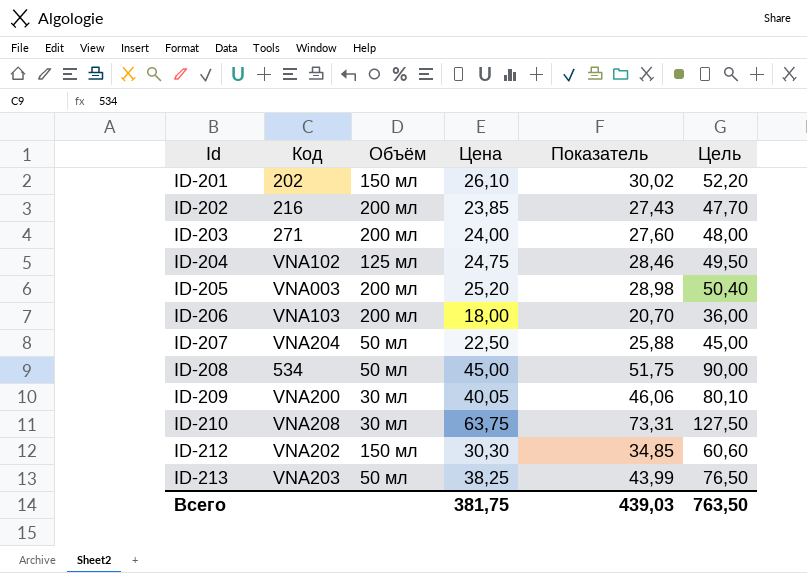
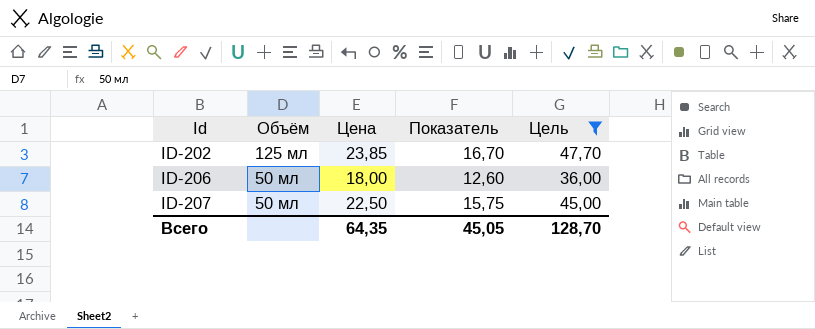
filter: none -> Цель <= 47,70
column Код | position: 2 -> none
column Показатель | formula: [Цена] * 1,15 -> [Цена] * 0,7
ID-202 | Объём: 200 мл -> 125 мл
ID-206 | Объём: 200 мл -> 50 мл
Всего | Цена: 381,75 -> 64,35
Всего | Показатель: 439,03 -> 45,05
Всего | Цель: 763,50 -> 128,70

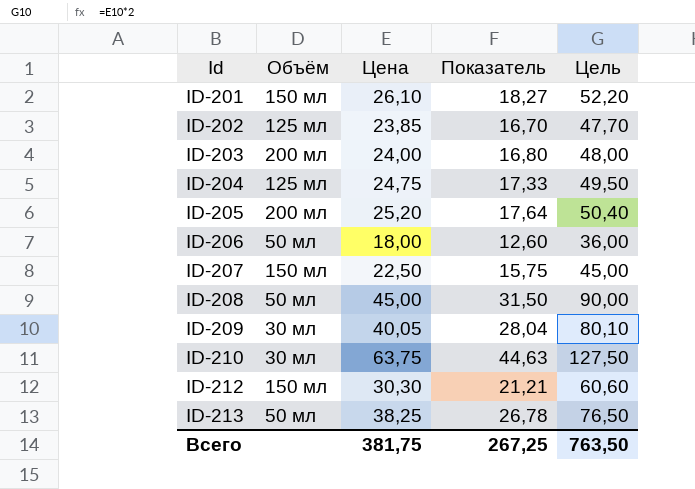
filter: Цель <= 47,70 -> none
ID-207 | Объём: 50 мл -> 150 мл
Всего | Цена: 64,35 -> 381,75
Всего | Показатель: 45,05 -> 267,25
Всего | Цель: 128,70 -> 763,50

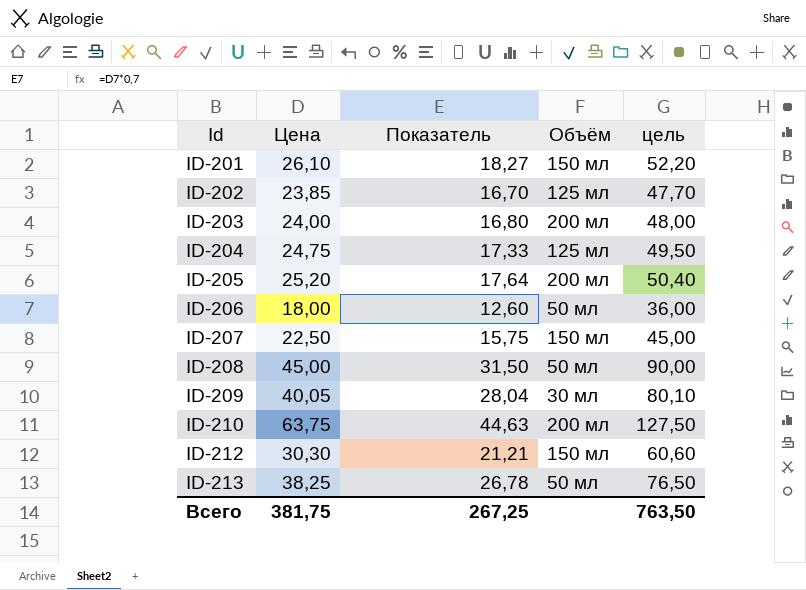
column Объём | position: 2 -> 4
column name: Цель -> цель
ID-210 | Объём: 30 мл -> 200 мл

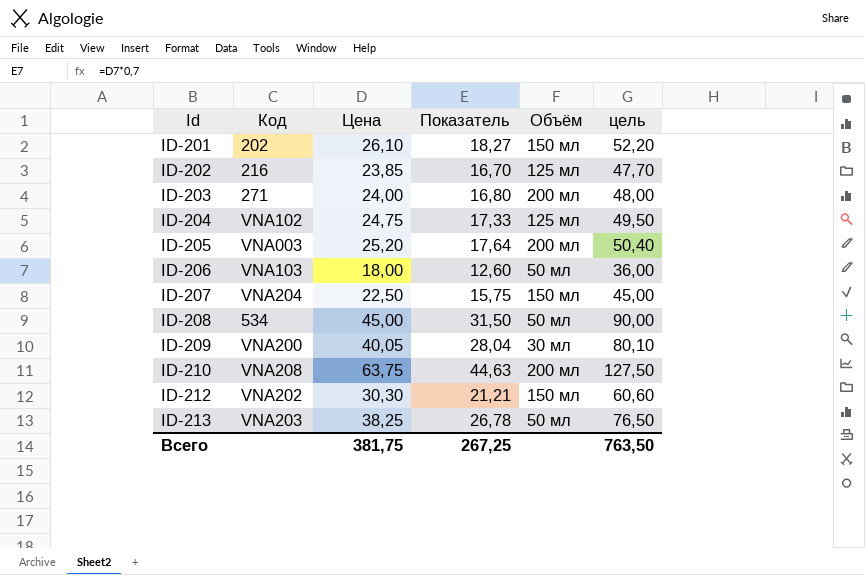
column Код | position: none -> 2

